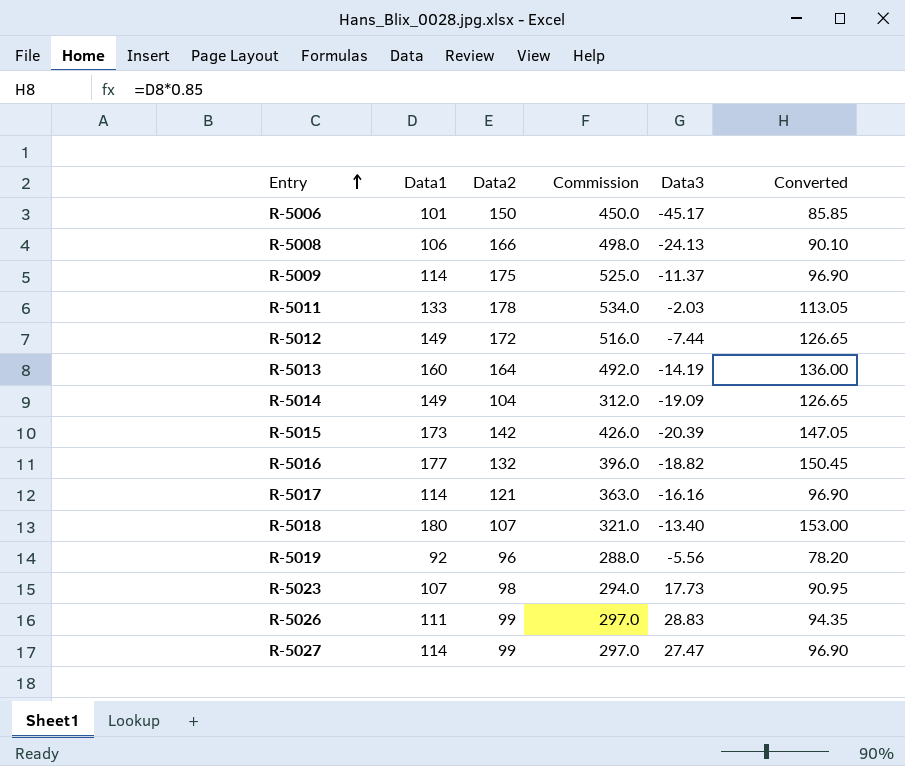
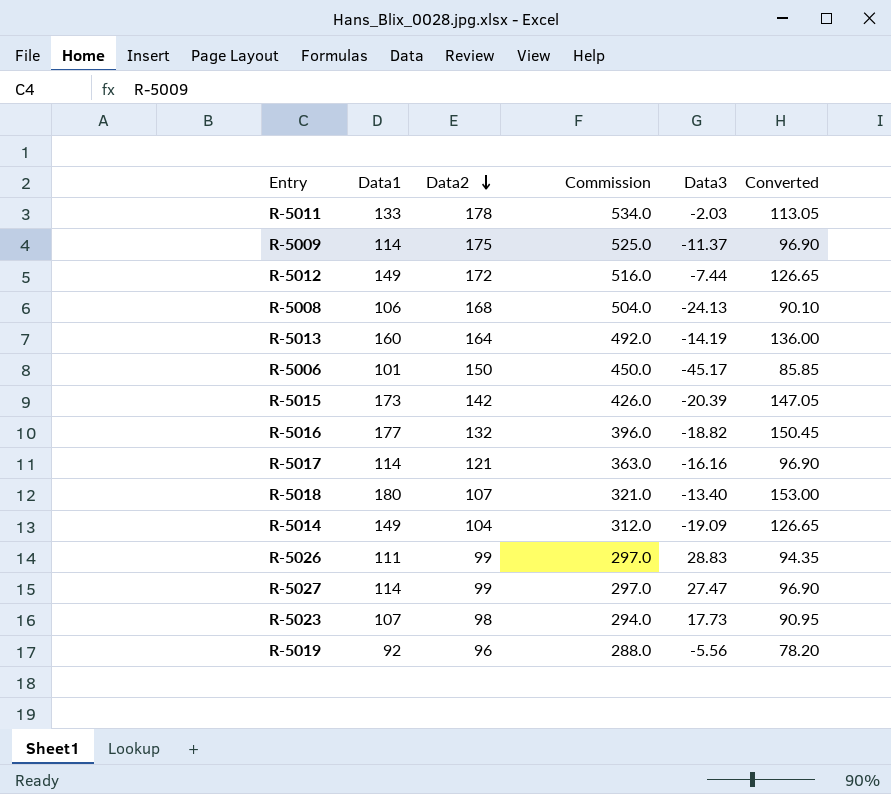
row order: Entry ascending -> Data2 descending
R-5008 | Data2: 166 -> 168
R-5008 | Commission: 498.0 -> 504.0

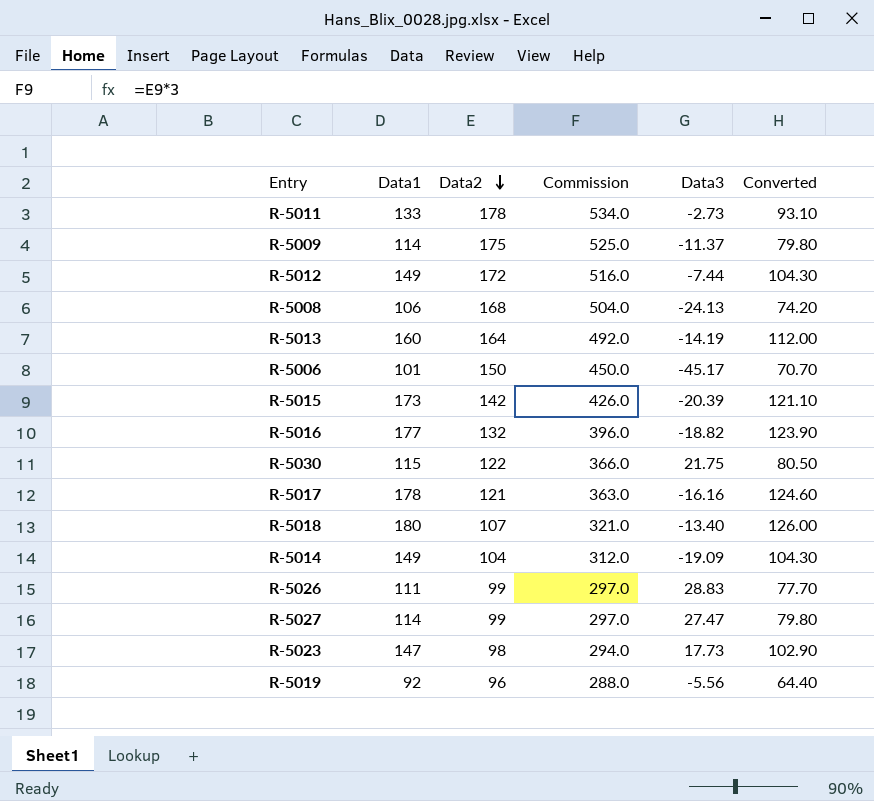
column Converted | formula: [Data1] * 0.85 -> [Data1] * 0.7
R-5011 | Data3: -2.03 -> -2.73
row R-5030: none -> 115 | 122 | 366.0 | 21.75 | 80.50
R-5017 | Data1: 114 -> 178
R-5023 | Data1: 107 -> 147

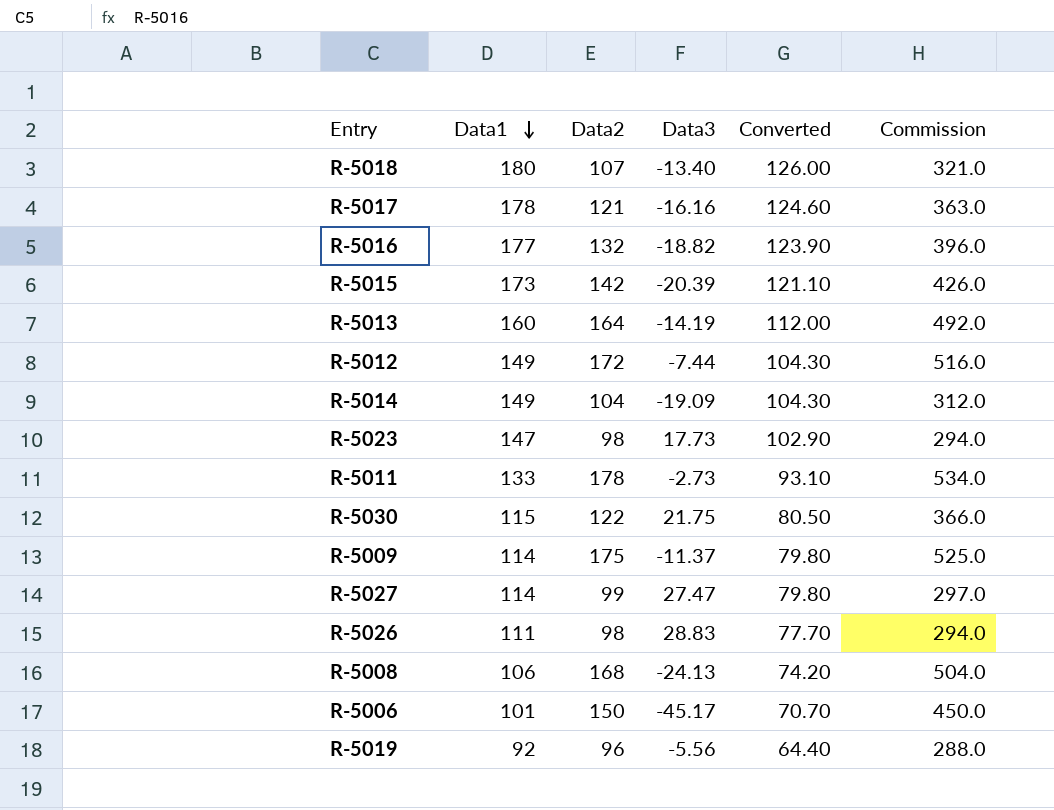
row order: Data2 descending -> Data1 descending
column Commission | position: 4 -> 6
R-5026 | Data2: 99 -> 98
R-5026 | Commission: 297.0 -> 294.0

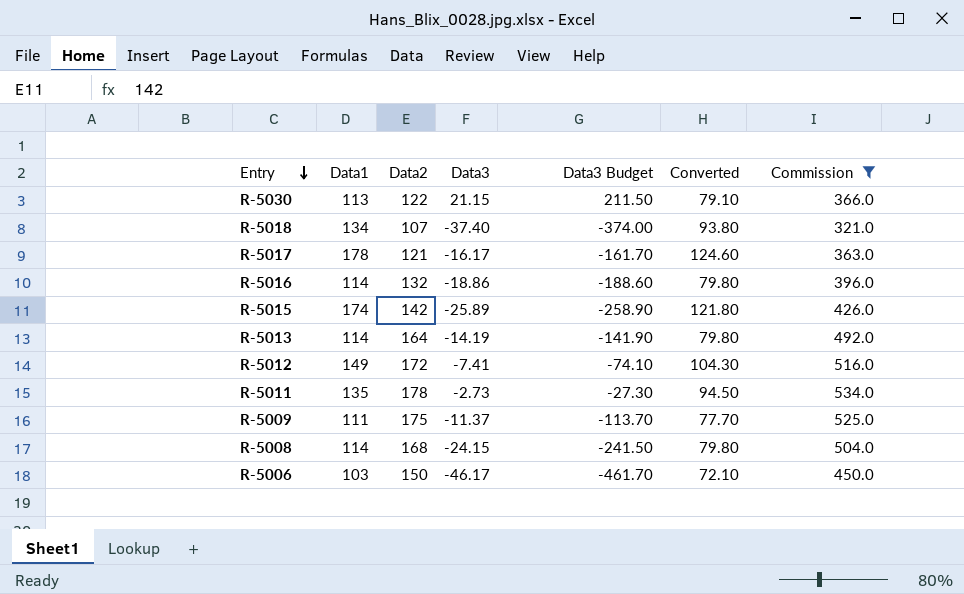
filter: none -> Commission >= 321.0
row order: Data1 descending -> Entry descending
column Data3 Budget | formula: none -> [Data3] * 10
R-5030 | Data1: 115 -> 113
R-5030 | Data3: 21.75 -> 21.15
R-5030 | Converted: 80.50 -> 79.10
R-5018 | Data1: 180 -> 134
R-5018 | Data3: -13.40 -> -37.40
R-5018 | Converted: 126.00 -> 93.80
R-5017 | Data3: -16.16 -> -16.17
R-5016 | Data1: 177 -> 114
R-5016 | Data3: -18.82 -> -18.86
R-5016 | Converted: 123.90 -> 79.80
R-5015 | Data1: 173 -> 174
R-5015 | Data3: -20.39 -> -25.89
R-5015 | Converted: 121.10 -> 121.80
R-5013 | Data1: 160 -> 114
R-5013 | Converted: 112.00 -> 79.80
R-5012 | Data3: -7.44 -> -7.41
R-5011 | Data1: 133 -> 135
R-5011 | Converted: 93.10 -> 94.50
R-5009 | Data1: 114 -> 111
R-5009 | Converted: 79.80 -> 77.70
R-5008 | Data1: 106 -> 114
R-5008 | Data3: -24.13 -> -24.15
R-5008 | Converted: 74.20 -> 79.80
R-5006 | Data1: 101 -> 103
R-5006 | Data3: -45.17 -> -46.17
R-5006 | Converted: 70.70 -> 72.10

